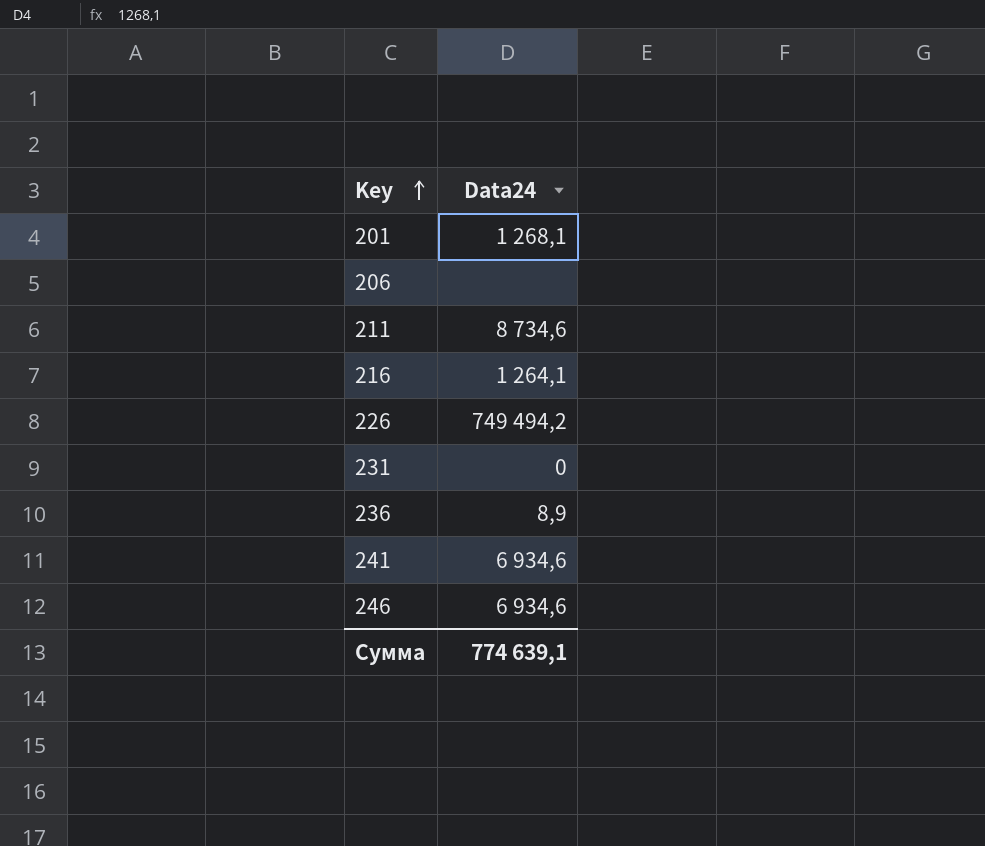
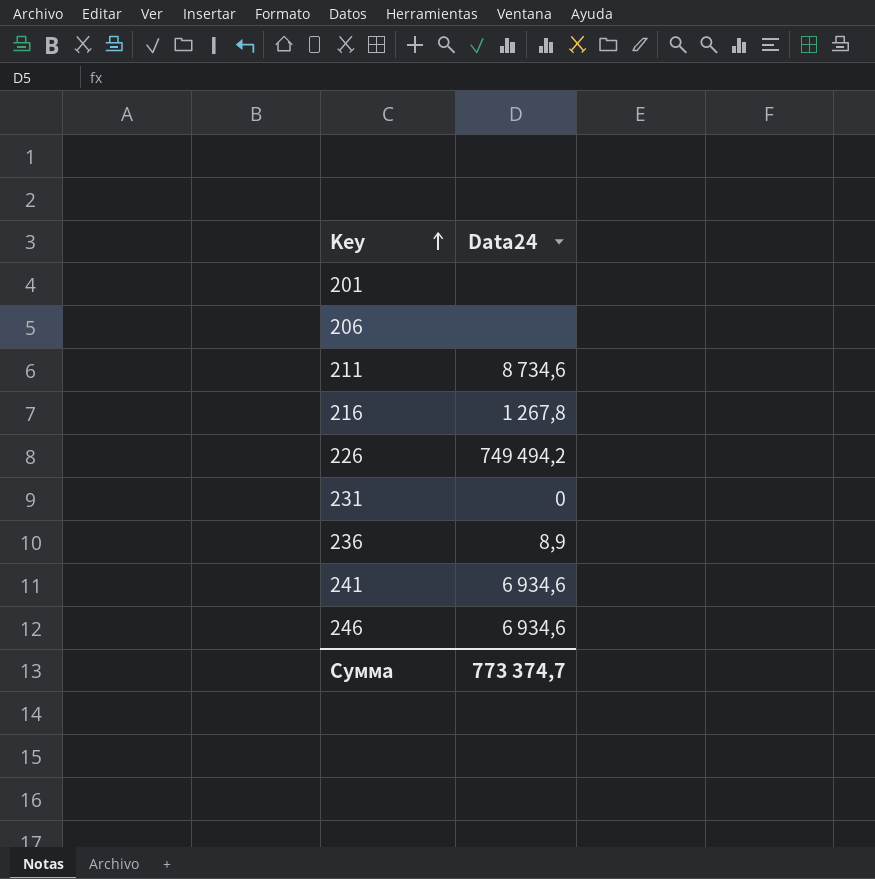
201 | Data24: 1 268,1 -> none
216 | Data24: 1 264,1 -> 1 267,8
Сумма | Data24: 774 639,1 -> 773 374,7

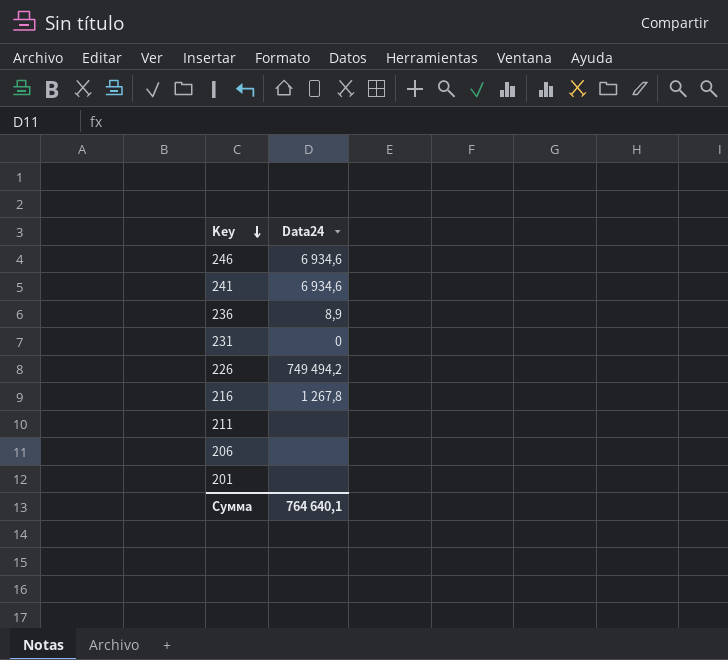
row order: Key ascending -> Key descending
211 | Data24: 8 734,6 -> none
Сумма | Data24: 773 374,7 -> 764 640,1

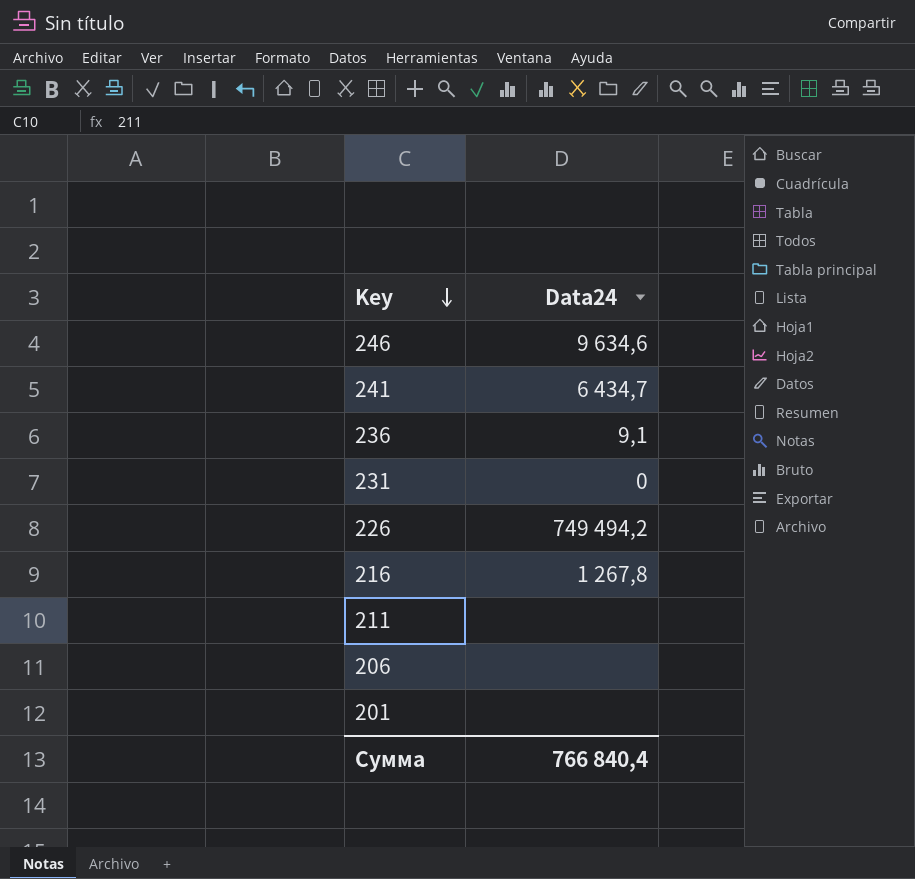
246 | Data24: 6 934,6 -> 9 634,6
241 | Data24: 6 934,6 -> 6 434,7
236 | Data24: 8,9 -> 9,1
Сумма | Data24: 764 640,1 -> 766 840,4

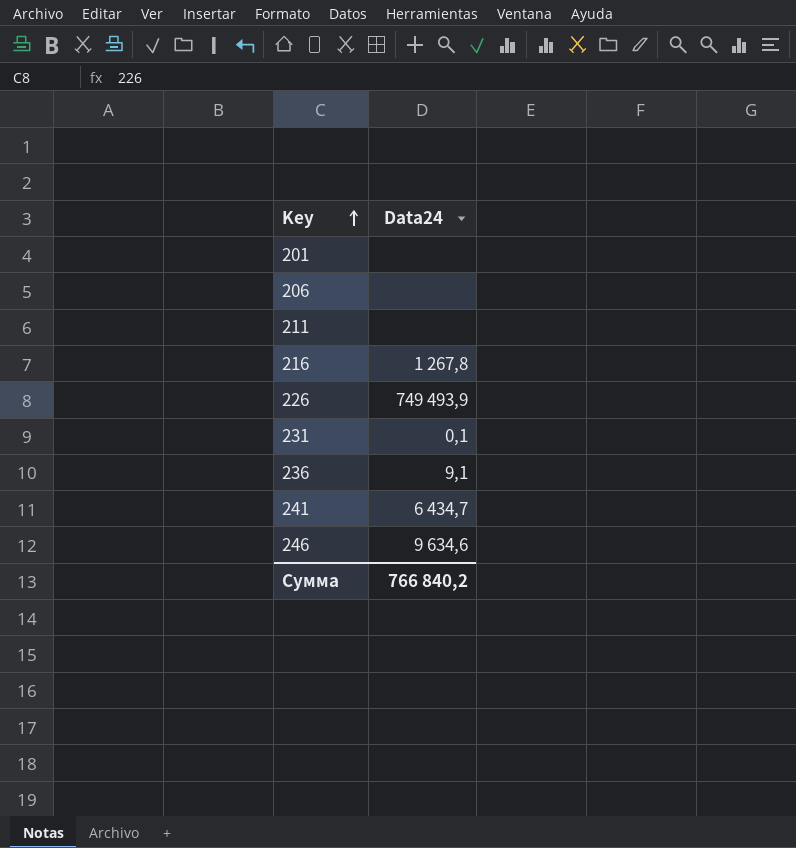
row order: Key descending -> Key ascending
226 | Data24: 749 494,2 -> 749 493,9
231 | Data24: 0 -> 0,1
Сумма | Data24: 766 840,4 -> 766 840,2

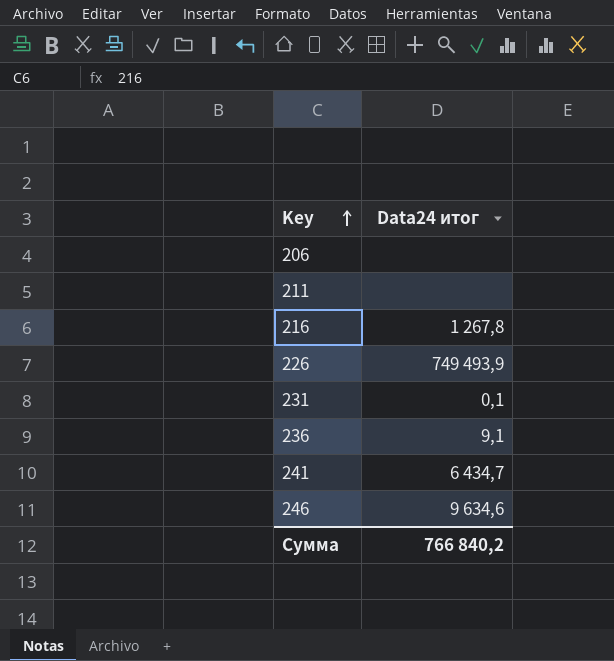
column name: Data24 -> Data24 итог
row 201: none -> none

